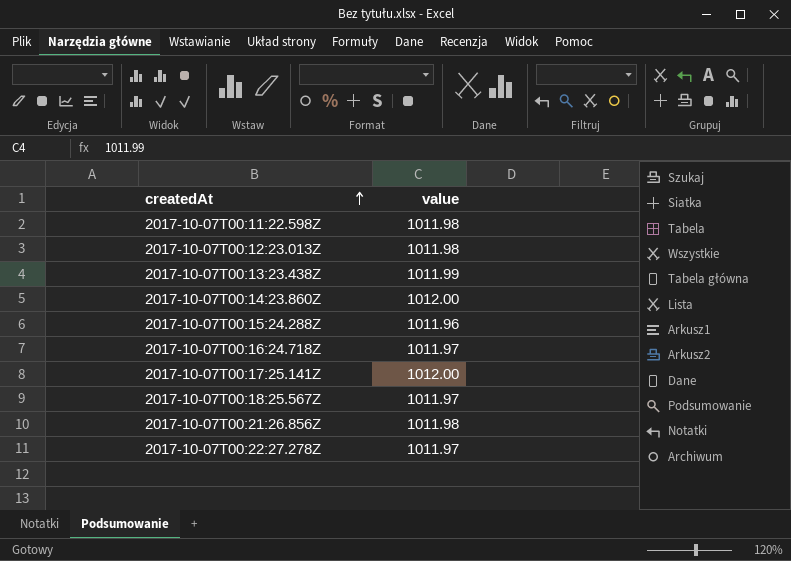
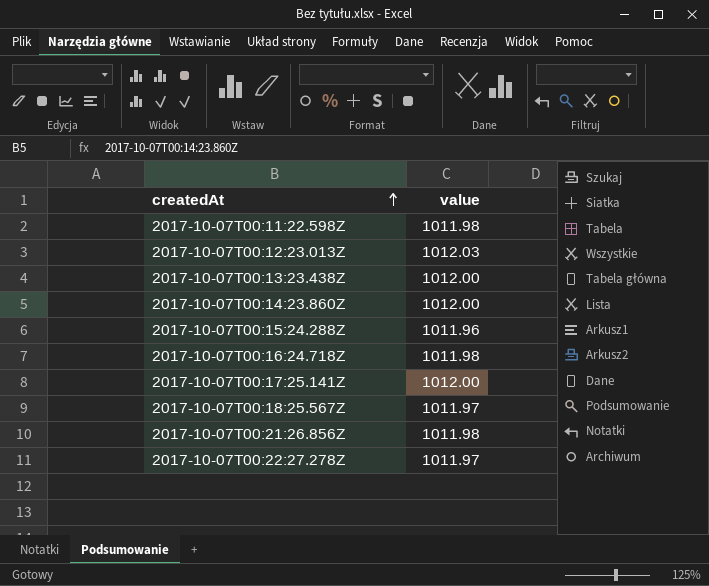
2017-10-07T00:12:23.013Z | value: 1011.98 -> 1012.03
2017-10-07T00:13:23.438Z | value: 1011.99 -> 1012.00
2017-10-07T00:16:24.718Z | value: 1011.97 -> 1011.98

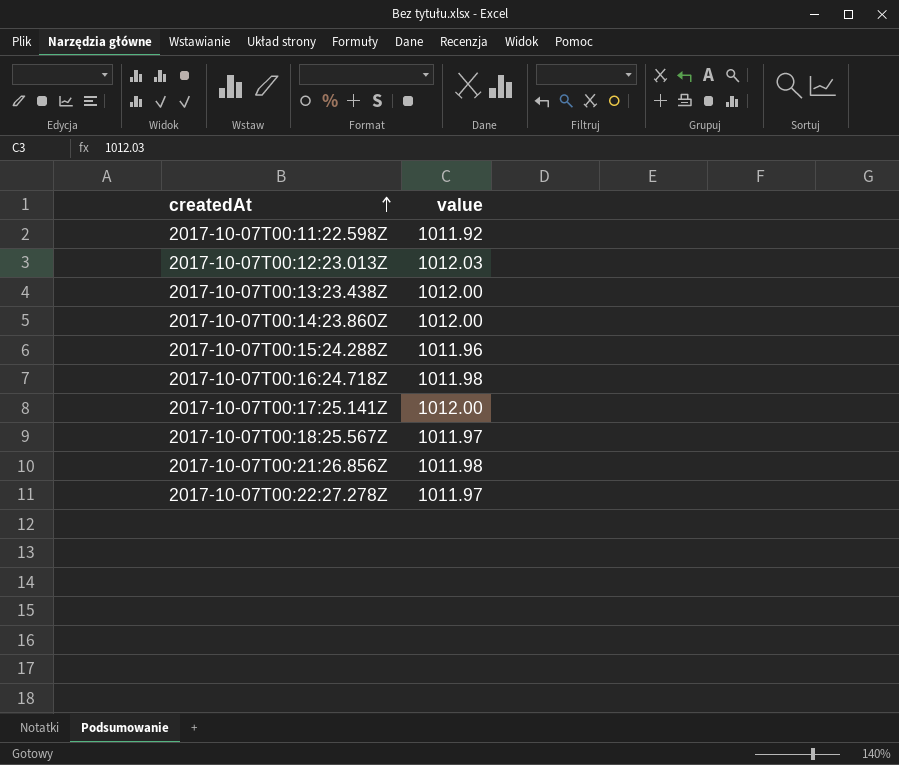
2017-10-07T00:11:22.598Z | value: 1011.98 -> 1011.92

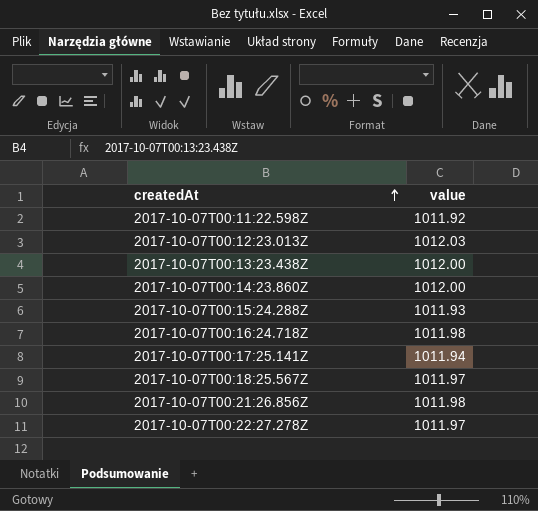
2017-10-07T00:15:24.288Z | value: 1011.96 -> 1011.93
2017-10-07T00:17:25.141Z | value: 1012.00 -> 1011.94

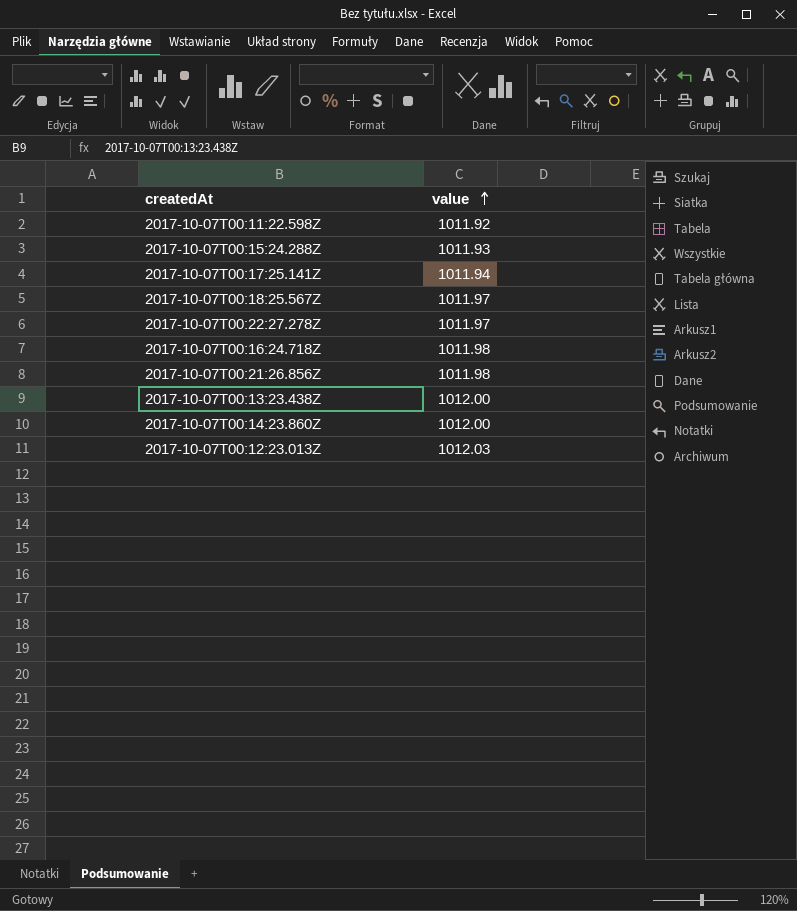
row order: createdAt ascending -> value ascending

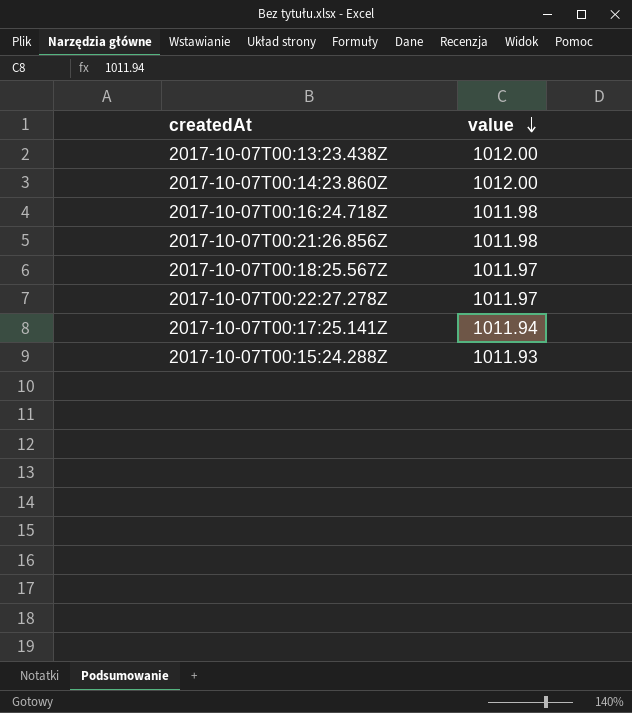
row order: value ascending -> value descending
row 2017-10-07T00:11:22.598Z: 1011.92 -> none
row 2017-10-07T00:12:23.013Z: 1012.03 -> none

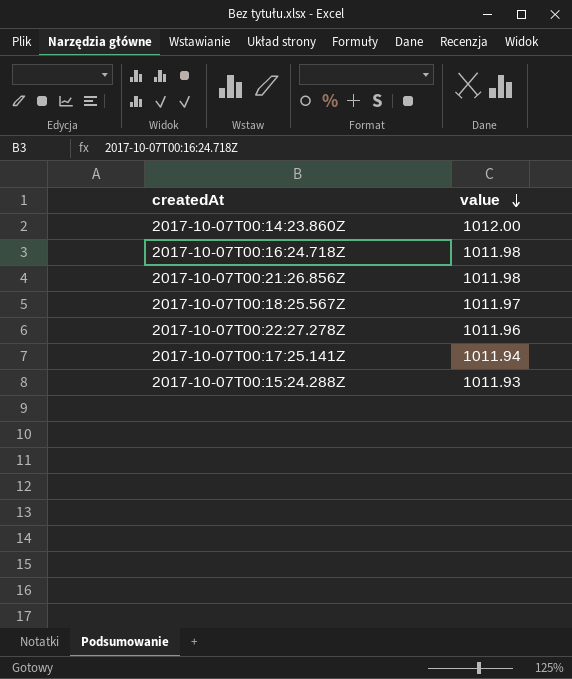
row 2017-10-07T00:13:23.438Z: 1012.00 -> none
2017-10-07T00:22:27.278Z | value: 1011.97 -> 1011.96

